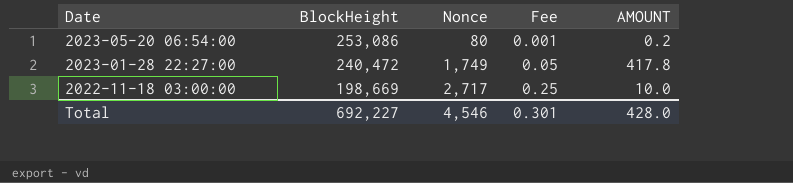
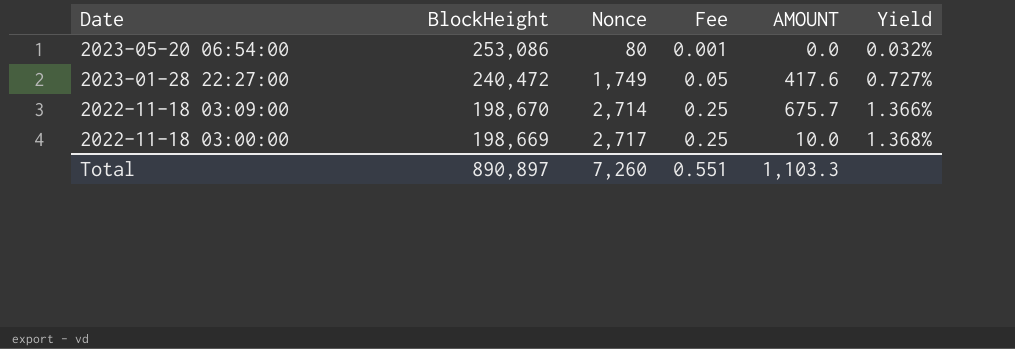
column Yield | formula: none -> [Nonce] / [BlockHeight]
2023-05-20 06:54:00 | AMOUNT: 0.2 -> 0.0
2023-01-28 22:27:00 | AMOUNT: 417.8 -> 417.6
row 2022-11-18 03:09:00: none -> 198,670 | 2,714 | 0.25 | 675.7 | 1.366%
Total | BlockHeight: 692,227 -> 890,897
Total | Nonce: 4,546 -> 7,260
Total | Fee: 0.301 -> 0.551
Total | AMOUNT: 428.0 -> 1,103.3

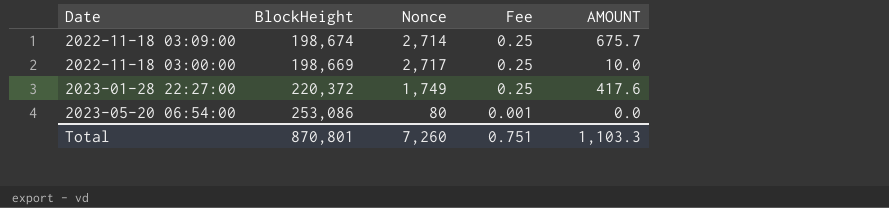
row order: Date descending -> Fee descending
column Yield | formula: [Nonce] / [BlockHeight] -> none
2022-11-18 03:09:00 | BlockHeight: 198,670 -> 198,674
2023-01-28 22:27:00 | BlockHeight: 240,472 -> 220,372
2023-01-28 22:27:00 | Fee: 0.05 -> 0.25
Total | BlockHeight: 890,897 -> 870,801
Total | Fee: 0.551 -> 0.751

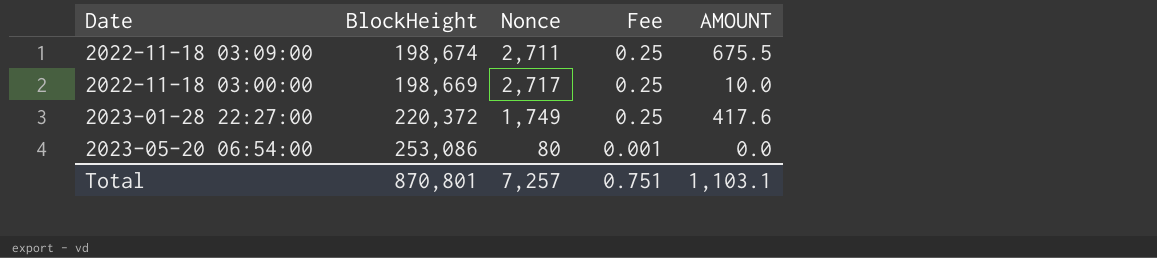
2022-11-18 03:09:00 | Nonce: 2,714 -> 2,711
2022-11-18 03:09:00 | AMOUNT: 675.7 -> 675.5
Total | Nonce: 7,260 -> 7,257
Total | AMOUNT: 1,103.3 -> 1,103.1

